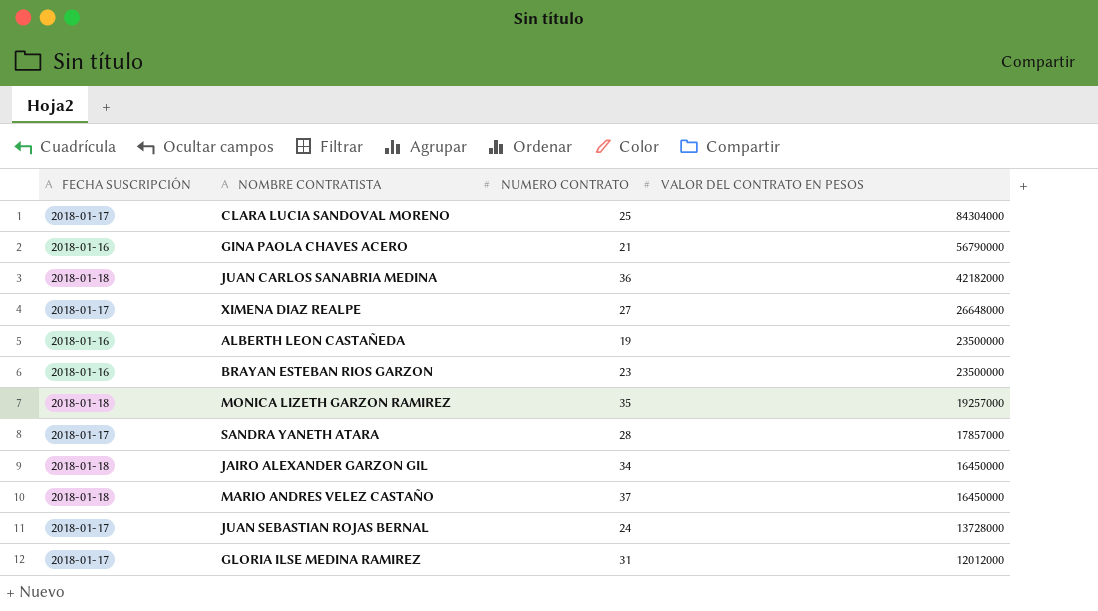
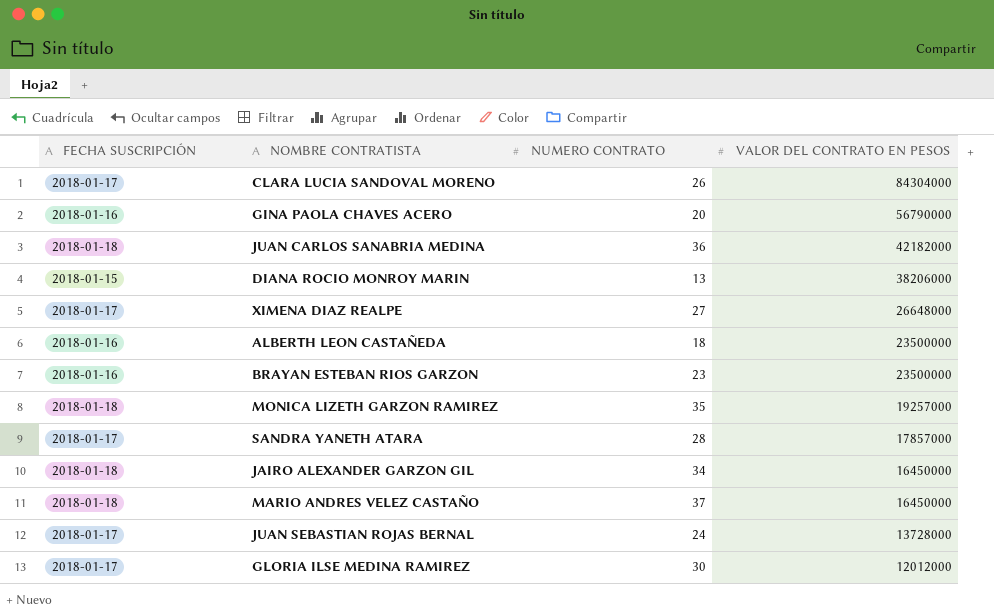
CLARA LUCIA SANDOVAL MORENO | NUMERO CONTRATO: 25 -> 26
GINA PAOLA CHAVES ACERO | NUMERO CONTRATO: 21 -> 20
row DIANA ROCIO MONROY MARIN: none -> 2018-01-15 | 13 | 38206000
ALBERTH LEON CASTAÑEDA | NUMERO CONTRATO: 19 -> 18
GLORIA ILSE MEDINA RAMIREZ | NUMERO CONTRATO: 31 -> 30

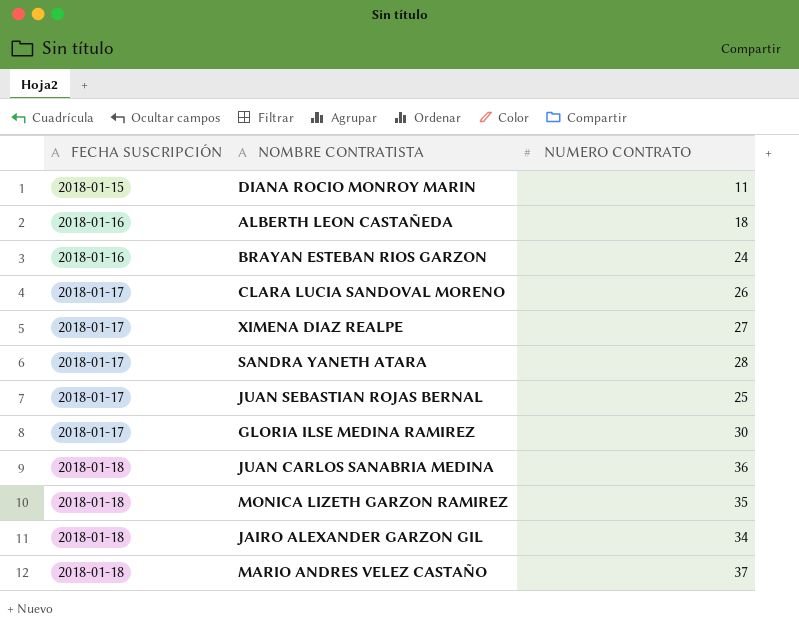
row order: VALOR DEL CONTRATO EN PESOS descending -> FECHA SUSCRIPCIÓN ascending
column VALOR DEL CONTRATO EN PESOS | position: 4 -> none
row GINA PAOLA CHAVES ACERO: 2018-01-16 | 20 | 56790000 -> none
DIANA ROCIO MONROY MARIN | NUMERO CONTRATO: 13 -> 11
BRAYAN ESTEBAN RIOS GARZON | NUMERO CONTRATO: 23 -> 24
JUAN SEBASTIAN ROJAS BERNAL | NUMERO CONTRATO: 24 -> 25

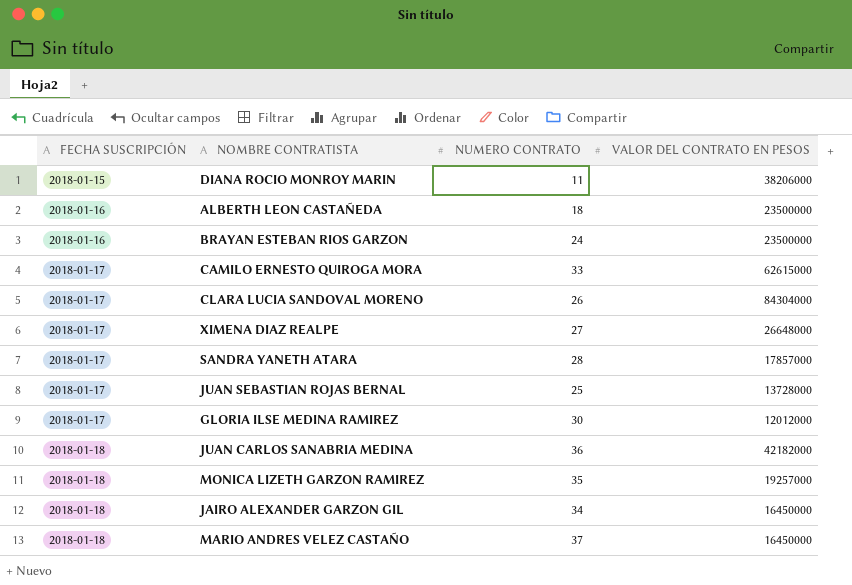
column VALOR DEL CONTRATO EN PESOS | position: none -> 4
row CAMILO ERNESTO QUIROGA MORA: none -> 2018-01-17 | 33 | 62615000

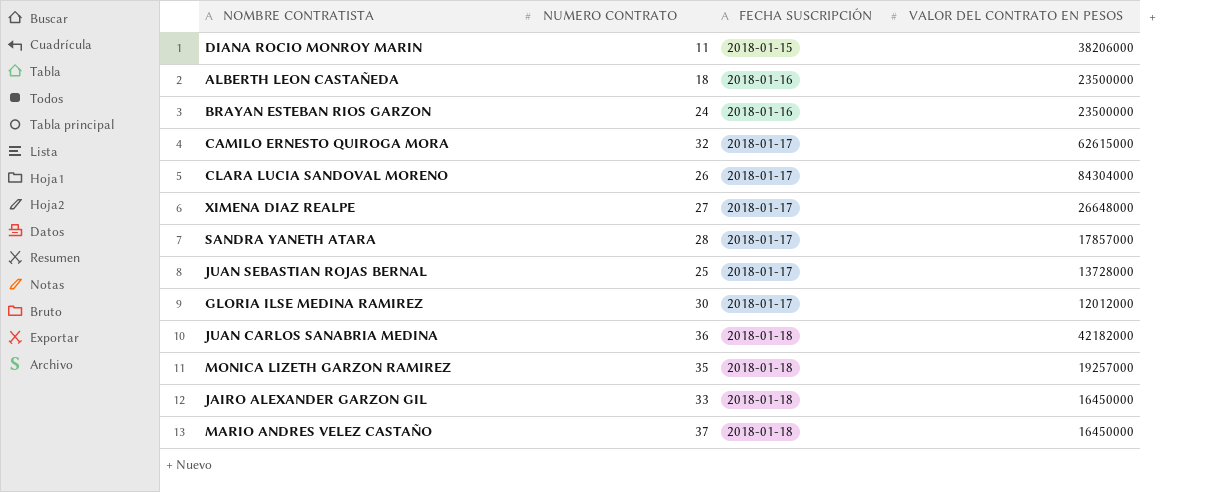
column FECHA SUSCRIPCIÓN | position: 1 -> 3
CAMILO ERNESTO QUIROGA MORA | NUMERO CONTRATO: 33 -> 32
JAIRO ALEXANDER GARZON GIL | NUMERO CONTRATO: 34 -> 33

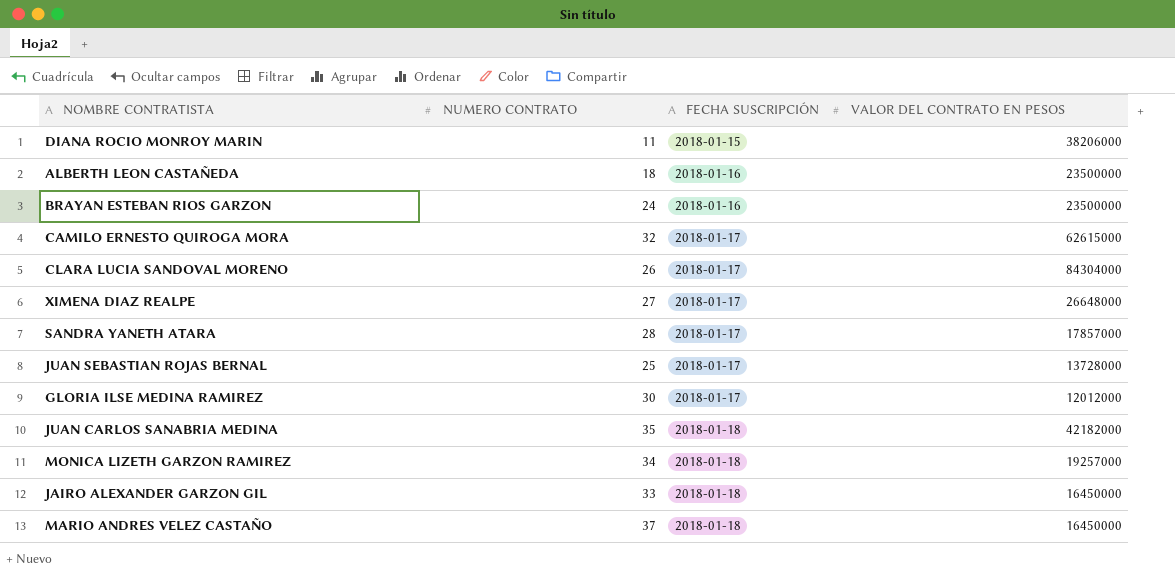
JUAN CARLOS SANABRIA MEDINA | NUMERO CONTRATO: 36 -> 35
MONICA LIZETH GARZON RAMIREZ | NUMERO CONTRATO: 35 -> 34

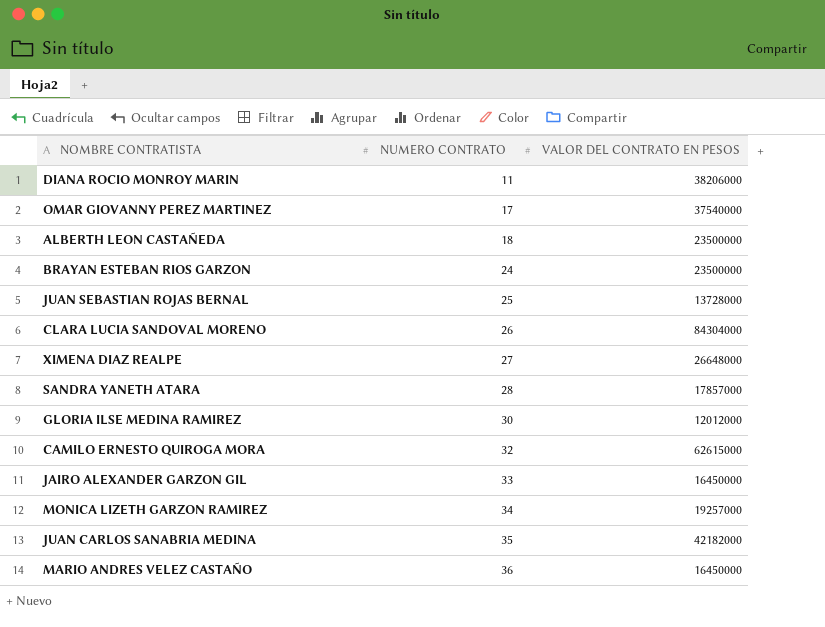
row order: FECHA SUSCRIPCIÓN ascending -> NUMERO CONTRATO ascending
column FECHA SUSCRIPCIÓN | position: 3 -> none
row OMAR GIOVANNY PEREZ MARTINEZ: none -> 17 | 37540000
MARIO ANDRES VELEZ CASTAÑO | NUMERO CONTRATO: 37 -> 36

